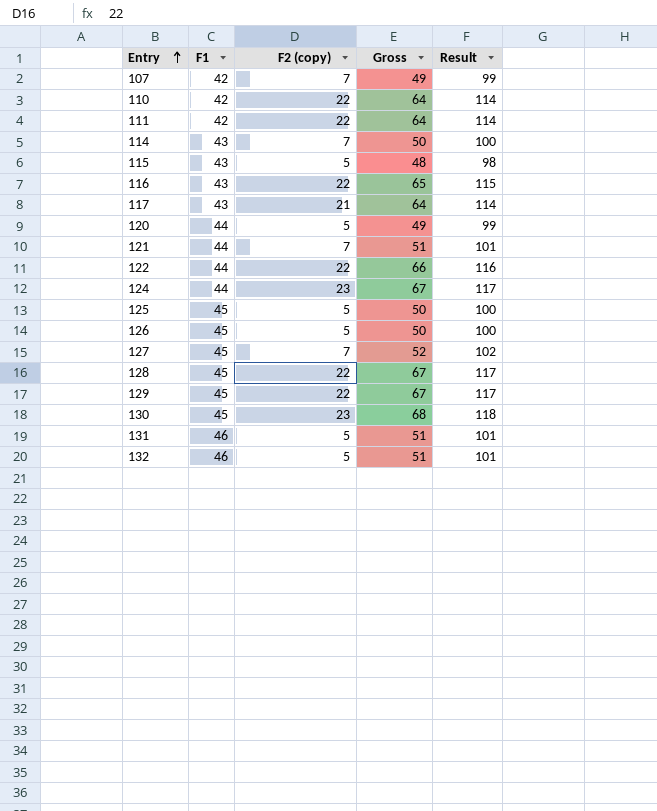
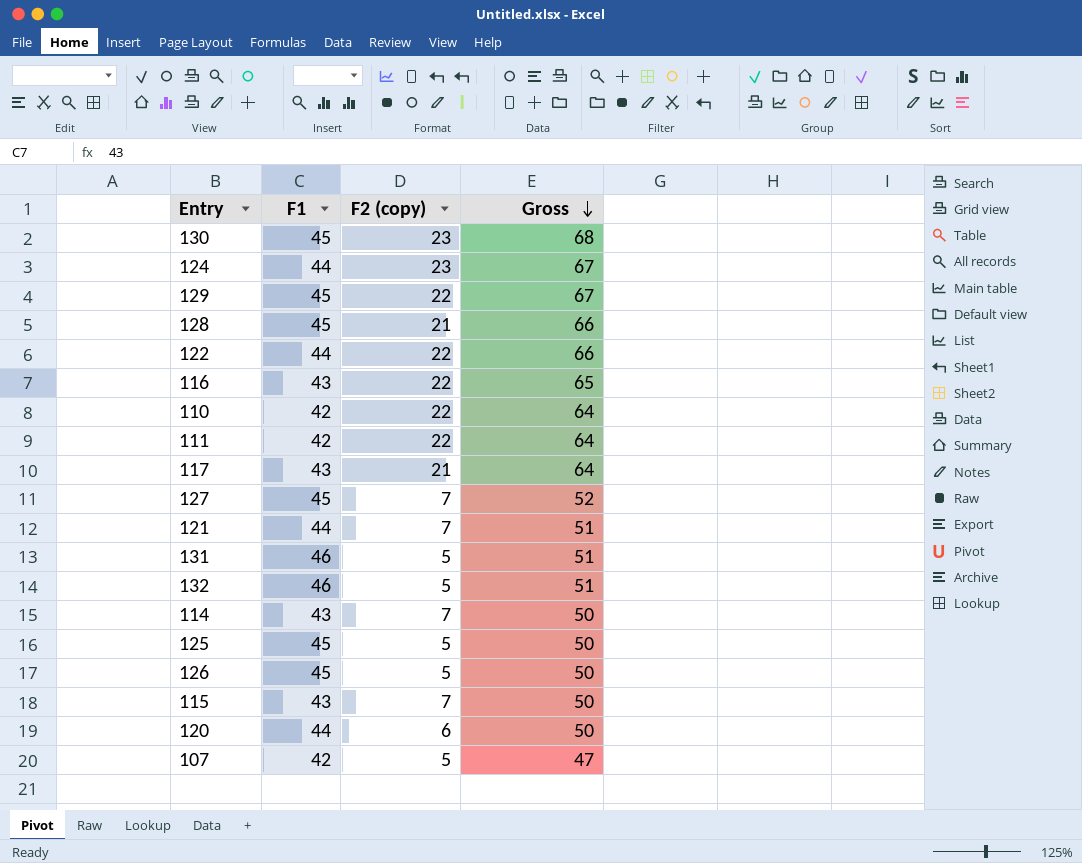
row order: Entry ascending -> Gross descending
column Result | formula: [Gross] + 50 -> none
128 | F2 (copy): 22 -> 21
128 | Gross: 67 -> 66
115 | F2 (copy): 5 -> 7
115 | Gross: 48 -> 50
120 | F2 (copy): 5 -> 6
120 | Gross: 49 -> 50
107 | F2 (copy): 7 -> 5
107 | Gross: 49 -> 47

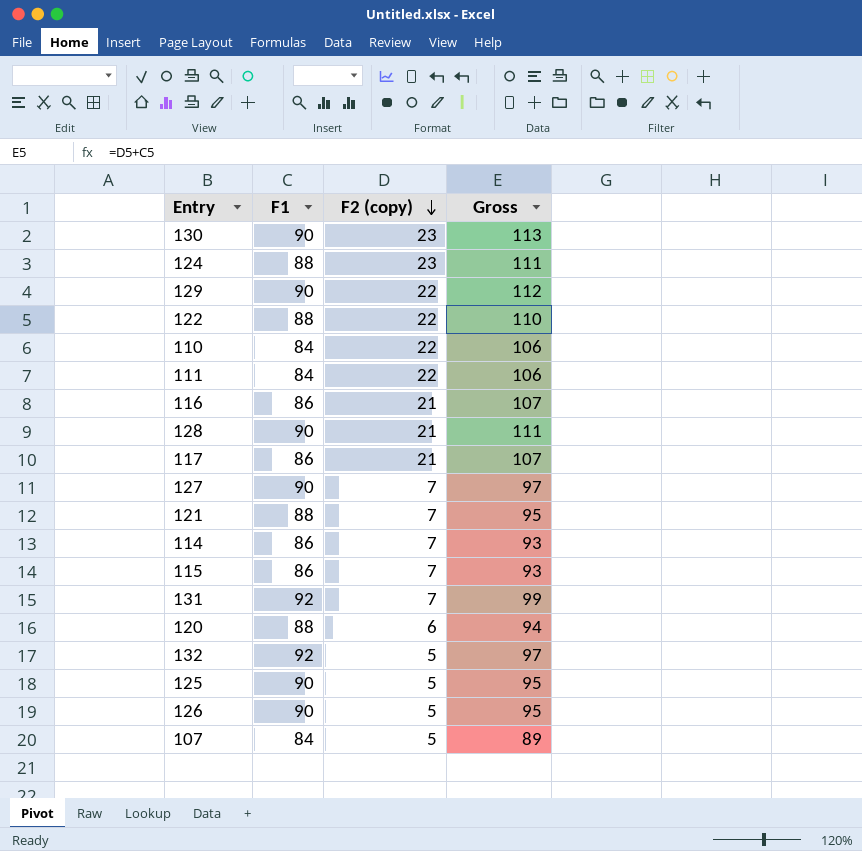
row order: Gross descending -> F2 (copy) descending
130 | F1: 45 -> 90
130 | Gross: 68 -> 113
124 | F1: 44 -> 88
124 | Gross: 67 -> 111
129 | F1: 45 -> 90
129 | Gross: 67 -> 112
122 | F1: 44 -> 88
122 | Gross: 66 -> 110
110 | F1: 42 -> 84
110 | Gross: 64 -> 106
111 | F1: 42 -> 84
111 | Gross: 64 -> 106
116 | F1: 43 -> 86
116 | F2 (copy): 22 -> 21
116 | Gross: 65 -> 107
128 | F1: 45 -> 90
128 | Gross: 66 -> 111
117 | F1: 43 -> 86
117 | Gross: 64 -> 107
127 | F1: 45 -> 90
127 | Gross: 52 -> 97
121 | F1: 44 -> 88
121 | Gross: 51 -> 95
114 | F1: 43 -> 86
114 | Gross: 50 -> 93
115 | F1: 43 -> 86
115 | Gross: 50 -> 93
131 | F1: 46 -> 92
131 | F2 (copy): 5 -> 7
131 | Gross: 51 -> 99
120 | F1: 44 -> 88
120 | Gross: 50 -> 94
132 | F1: 46 -> 92
132 | Gross: 51 -> 97
125 | F1: 45 -> 90
125 | Gross: 50 -> 95
126 | F1: 45 -> 90
126 | Gross: 50 -> 95
107 | F1: 42 -> 84
107 | Gross: 47 -> 89

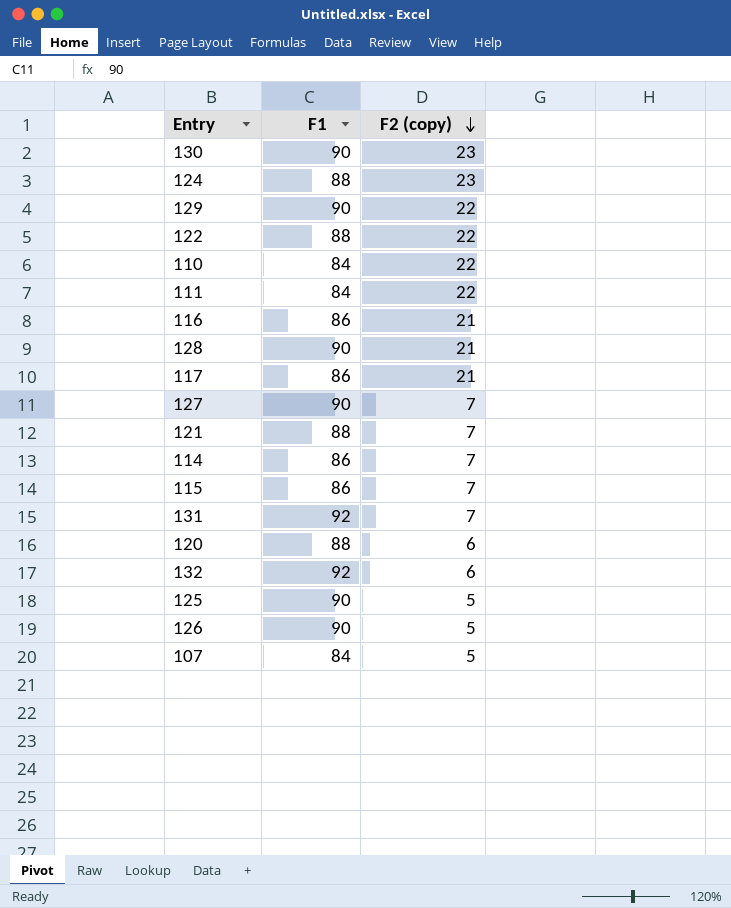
column Gross | formula: [F1] + [F2 (copy)] -> none
132 | F2 (copy): 5 -> 6

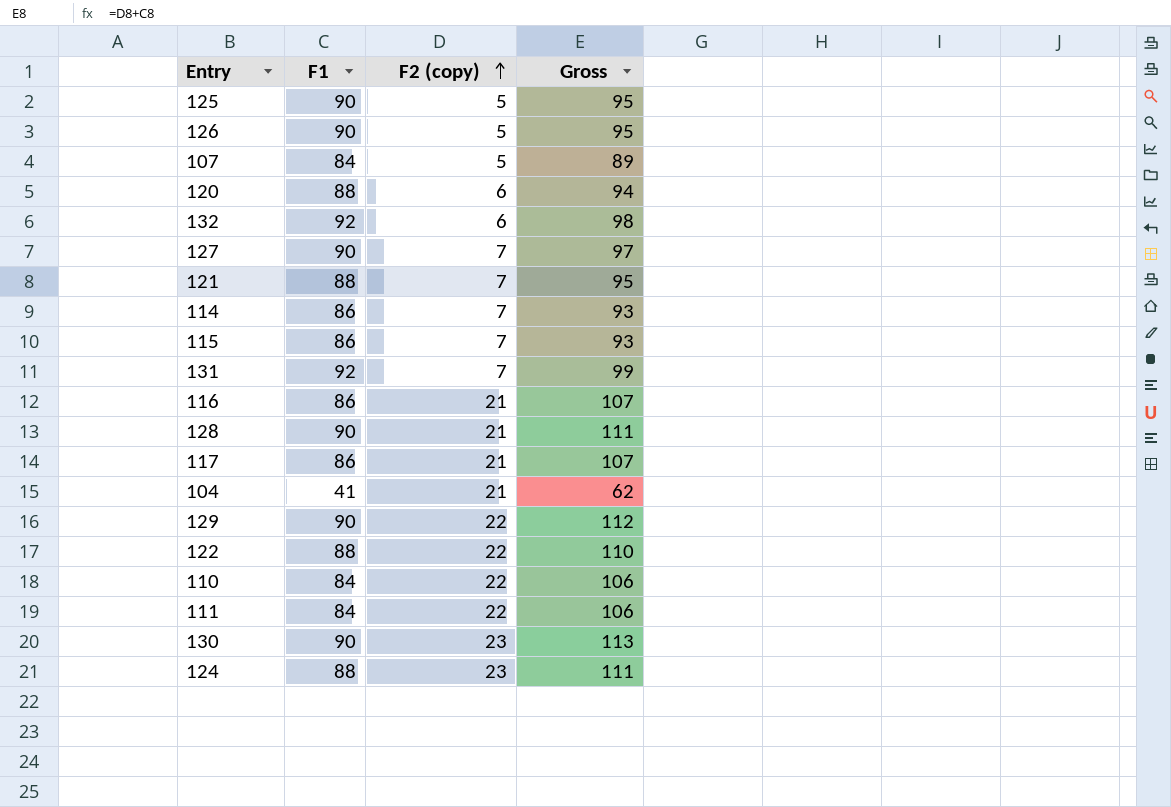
row order: F2 (copy) descending -> F2 (copy) ascending
column Gross | formula: none -> [F1] + [F2 (copy)]
row 104: none -> 41 | 21 | 62

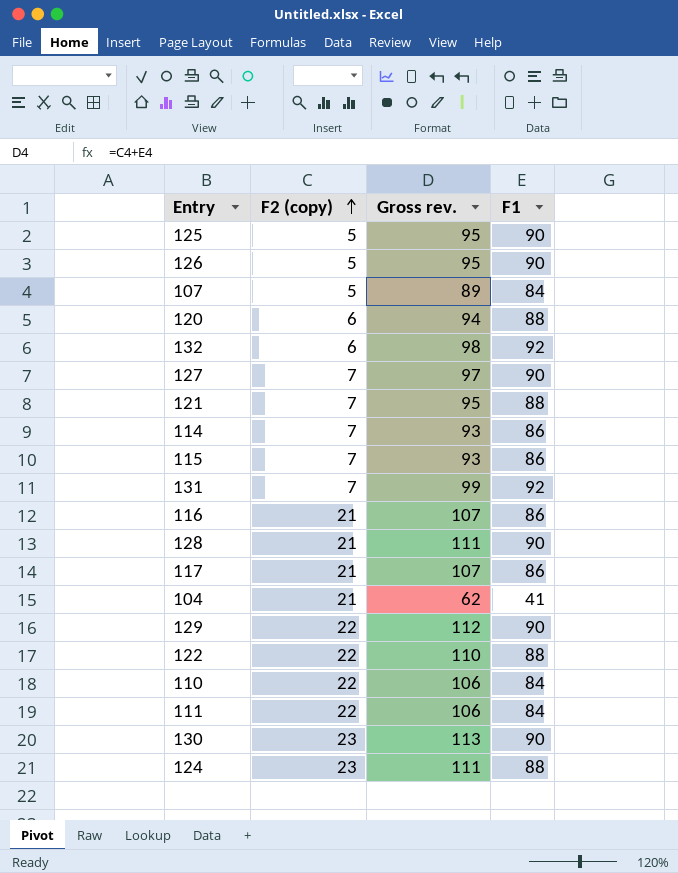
column name: Gross -> Gross rev.
column F1 | position: 2 -> 4

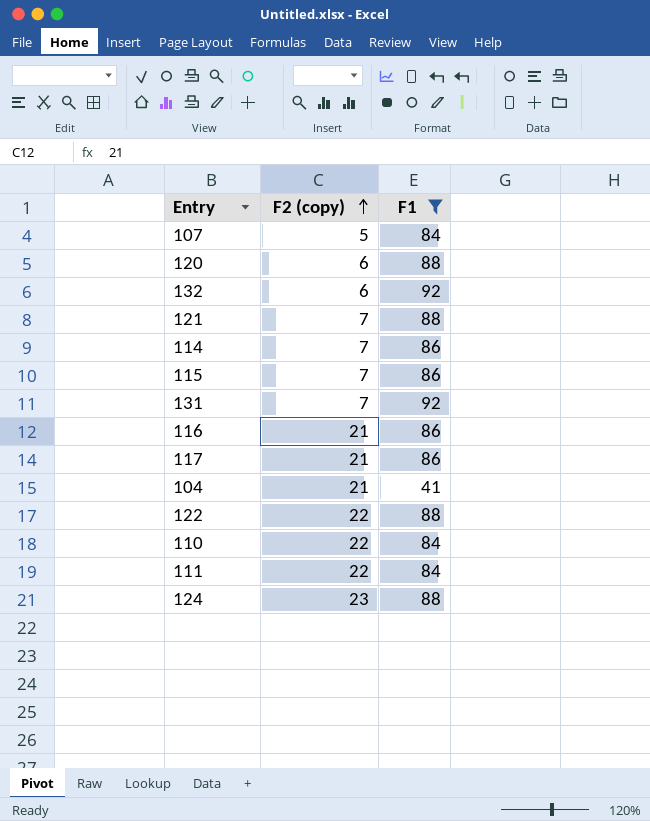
filter: none -> F1 != 90
column Gross rev. | formula: [F2 (copy)] + [F1] -> none

